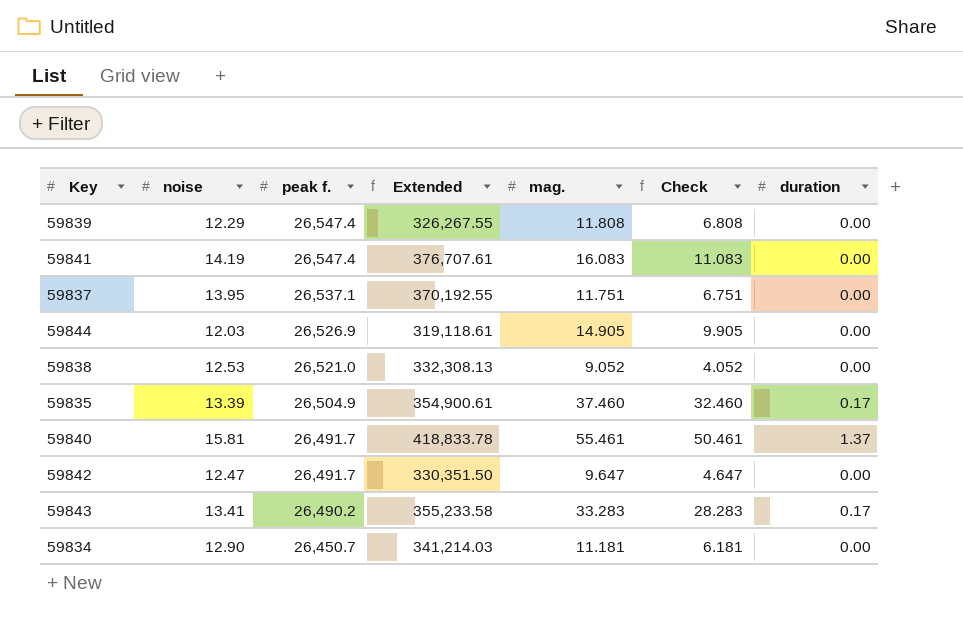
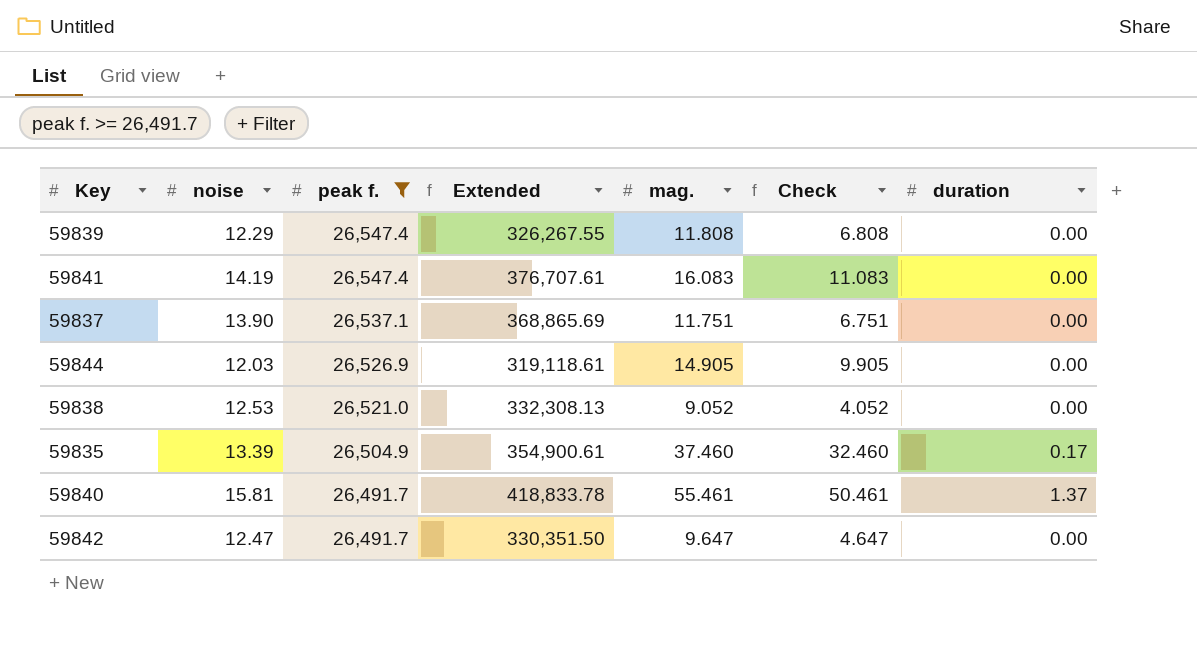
filter: none -> peak f. >= 26,491.7
59837 | noise: 13.95 -> 13.90
59837 | Extended: 370,192.55 -> 368,865.69

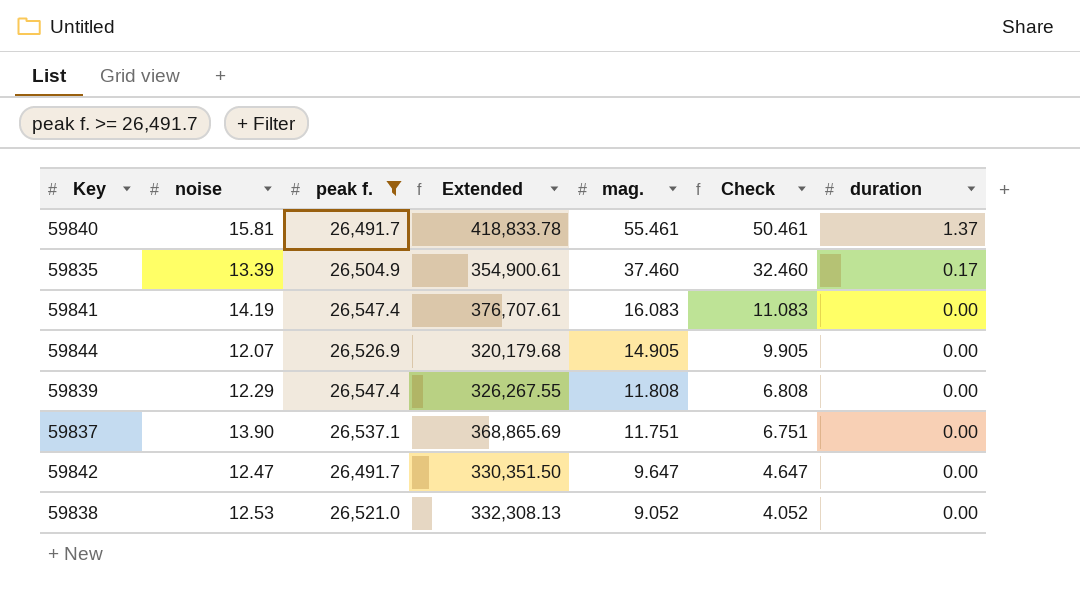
row order: peak f. descending -> mag. descending
59844 | noise: 12.03 -> 12.07
59844 | Extended: 319,118.61 -> 320,179.68

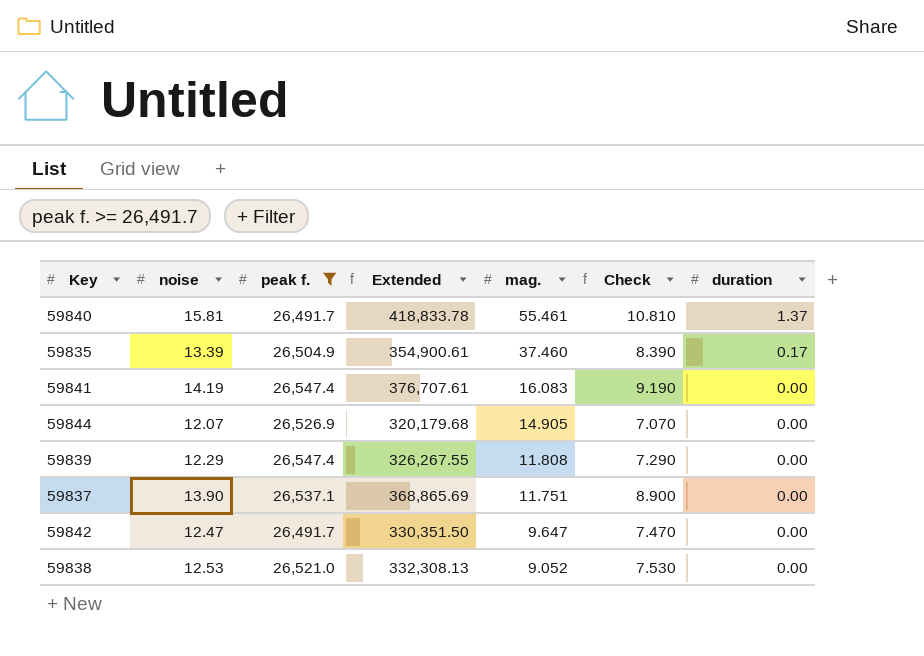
column Check | formula: [mag.] - 5 -> [noise] - 5

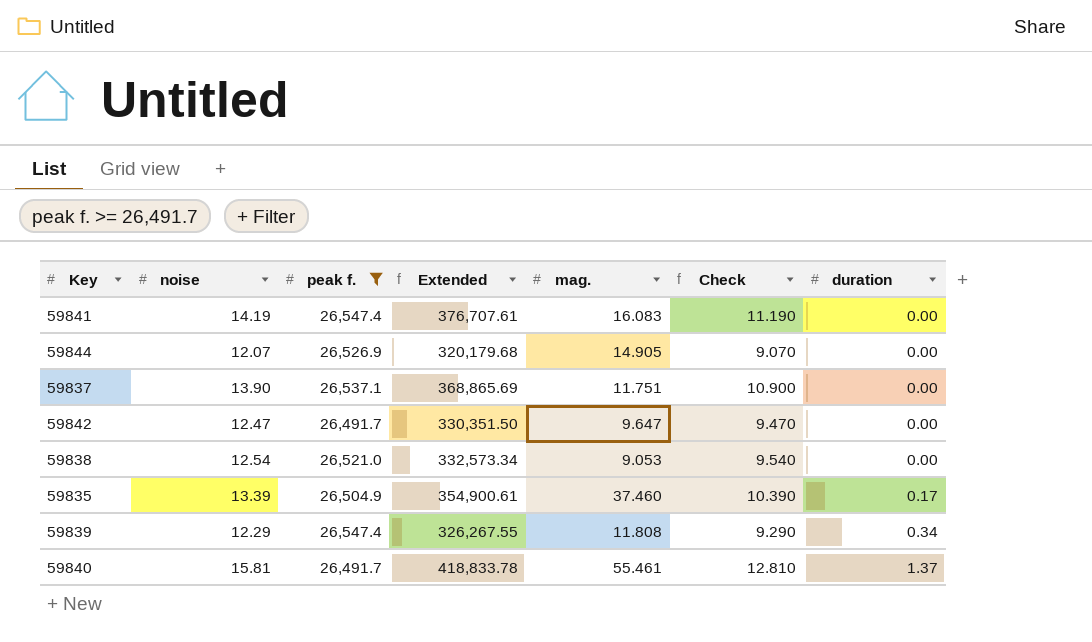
row order: mag. descending -> duration ascending
column Check | formula: [noise] - 5 -> [noise] - 3
59838 | noise: 12.53 -> 12.54
59838 | Extended: 332,308.13 -> 332,573.34
59838 | mag.: 9.052 -> 9.053
59839 | duration: 0.00 -> 0.34

